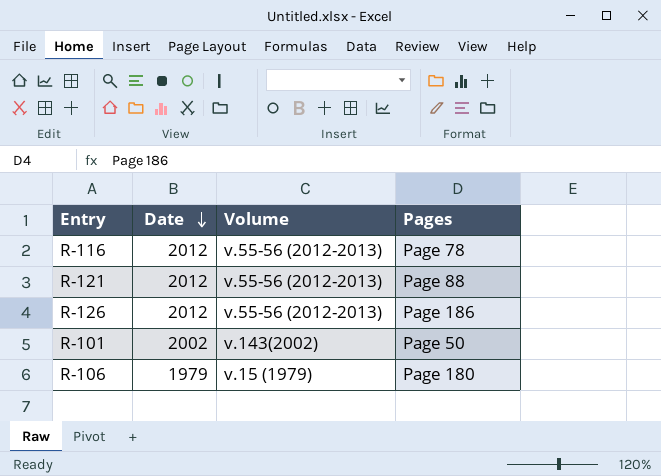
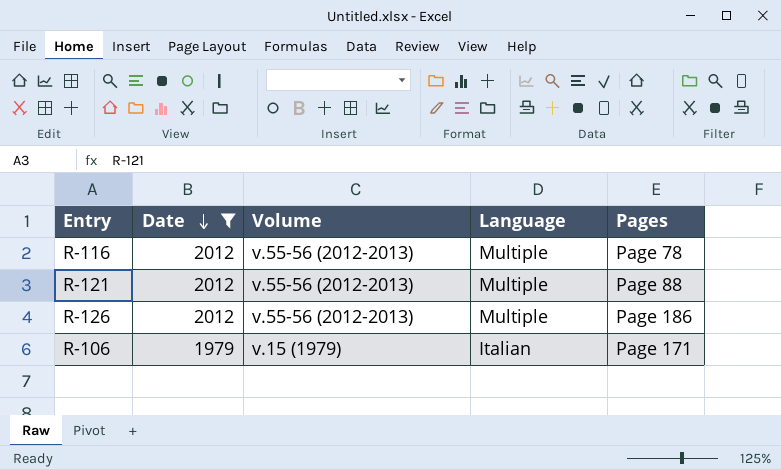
filter: none -> Date != 2002
column Language | position: none -> 4
R-106 | Pages: Page 180 -> Page 171

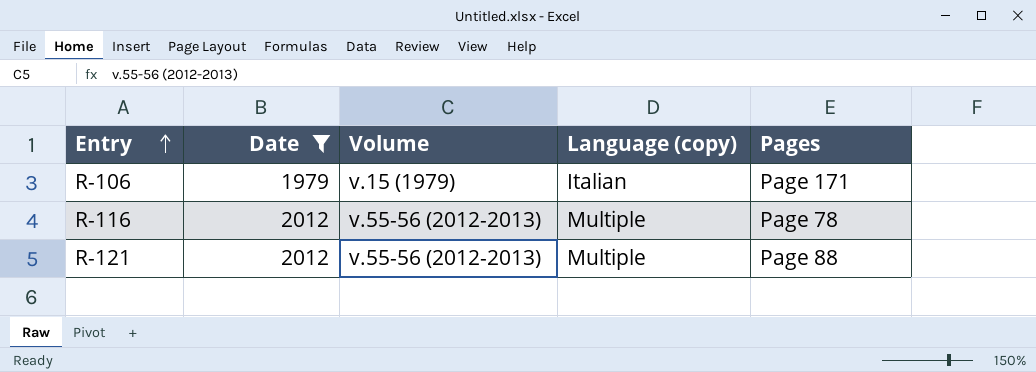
row order: Date descending -> Entry ascending
column name: Language -> Language (copy)
row R-126: 2012 | v.55-56 (2012-2013) | Multiple | Page 186 -> none

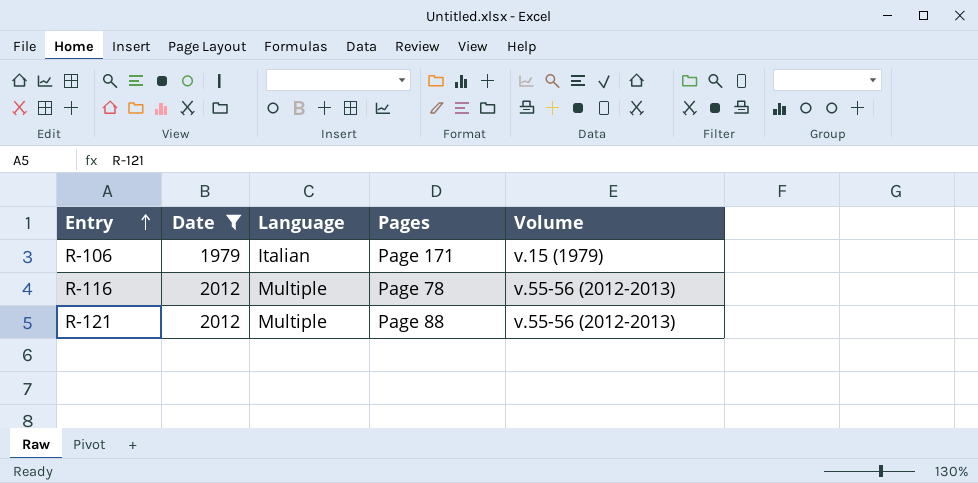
column name: Language (copy) -> Language
column Volume | position: 3 -> 5

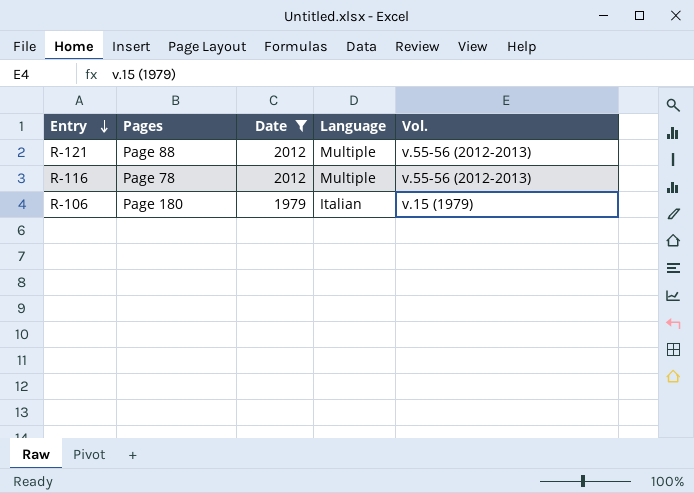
row order: Entry ascending -> Entry descending
column Pages | position: 4 -> 2
column name: Volume -> Vol.
R-106 | Pages: Page 171 -> Page 180

